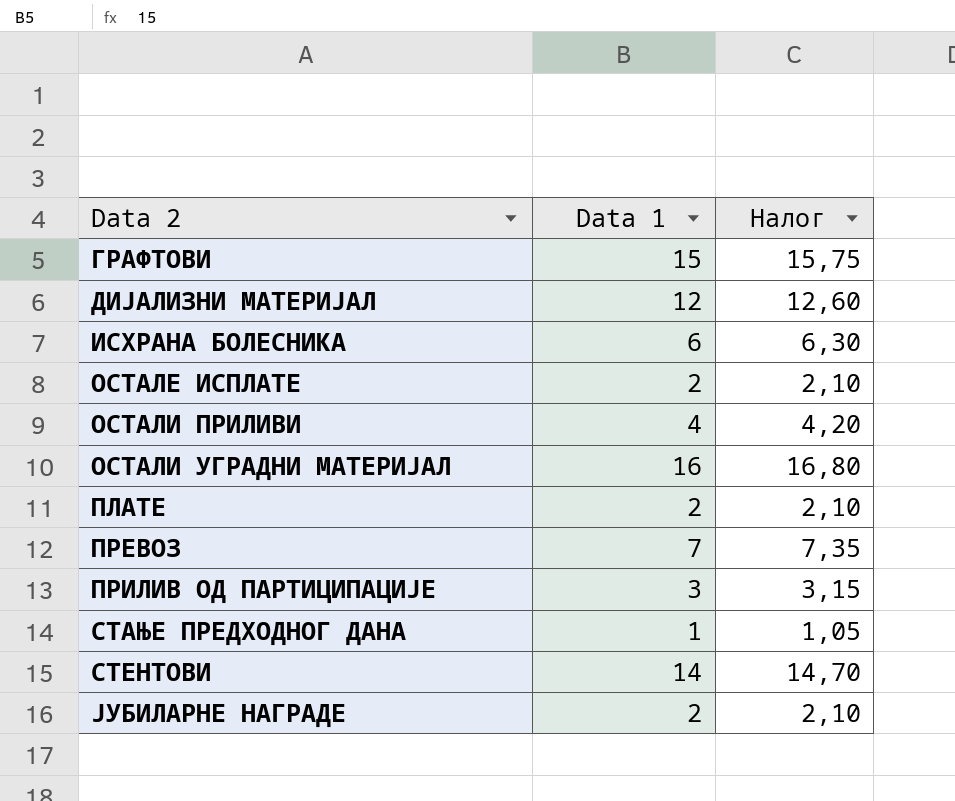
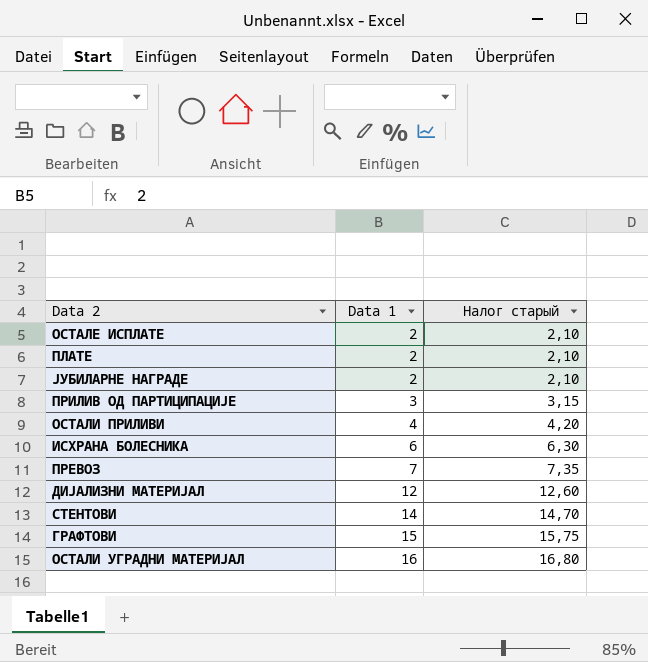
row order: Data 2 ascending -> Data 1 ascending
column name: Налог -> Налог старый
row СТАЊЕ ПРЕДХОДНОГ ДАНА: 1 | 1,05 -> none

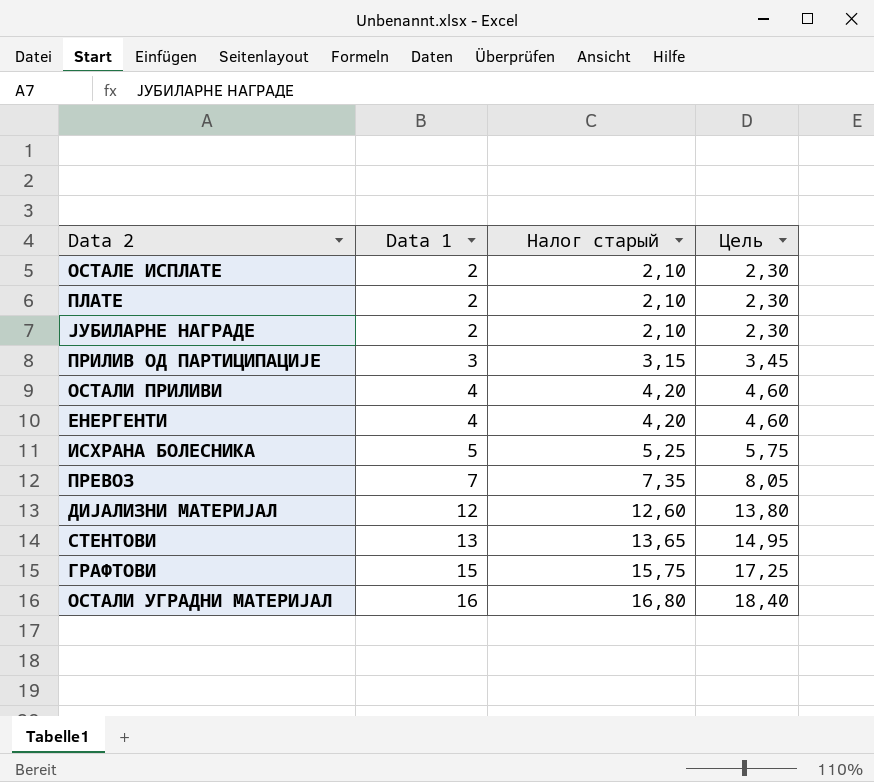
column Цель | formula: none -> [Data 1] * 1,15
row ЕНЕРГЕНТИ: none -> 4 | 4,20 | 4,60
ИСХРАНА БОЛЕСНИКА | Data 1: 6 -> 5
ИСХРАНА БОЛЕСНИКА | Налог старый: 6,30 -> 5,25
СТЕНТОВИ | Data 1: 14 -> 13
СТЕНТОВИ | Налог старый: 14,70 -> 13,65

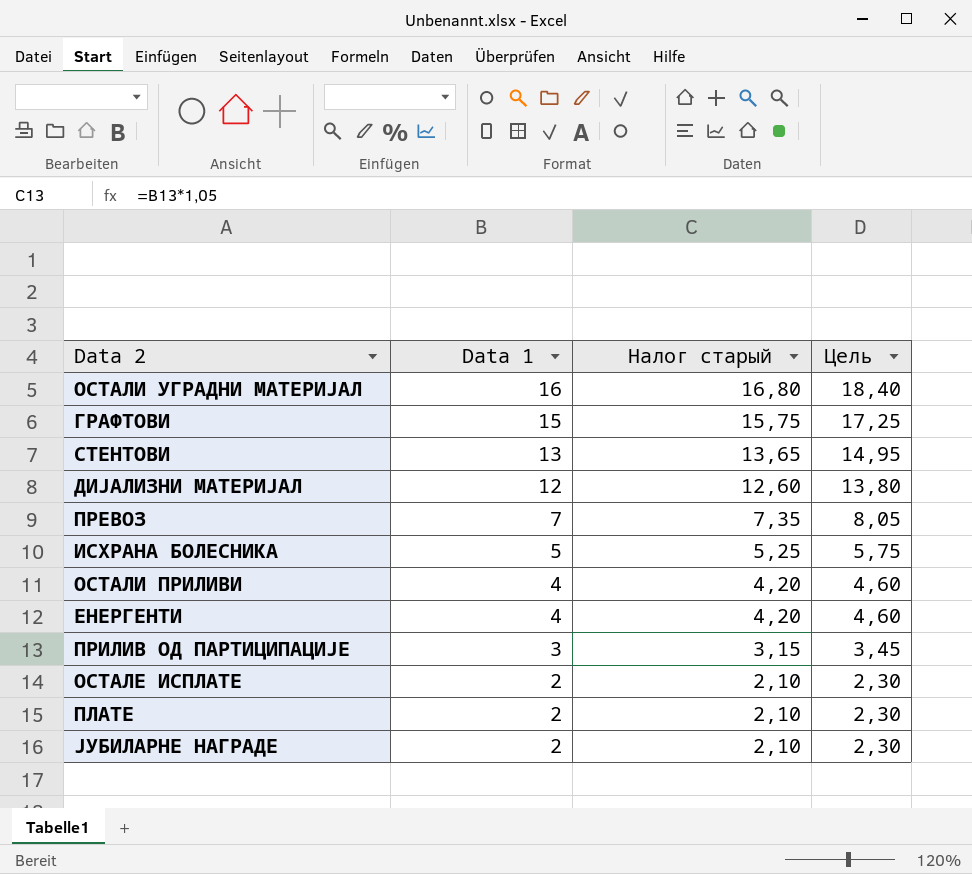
row order: Data 1 ascending -> Data 1 descending

